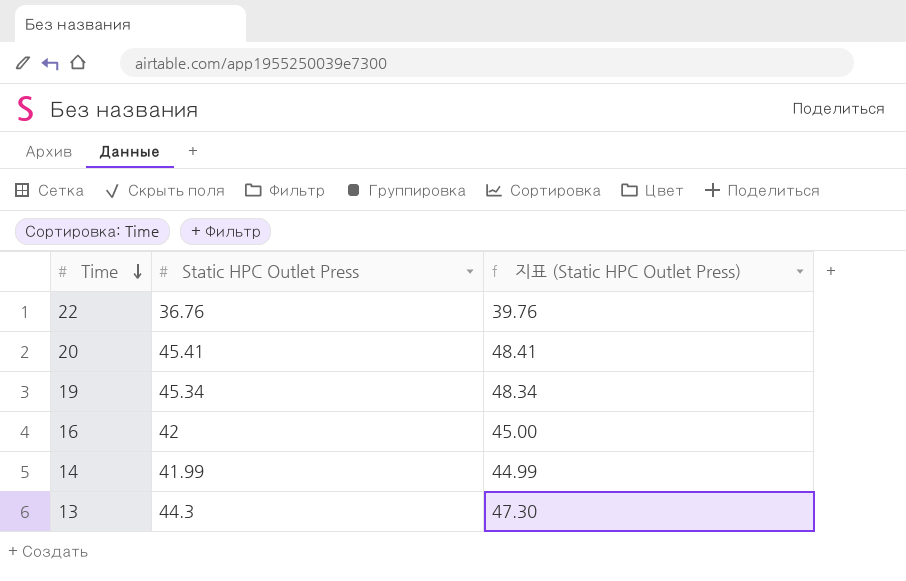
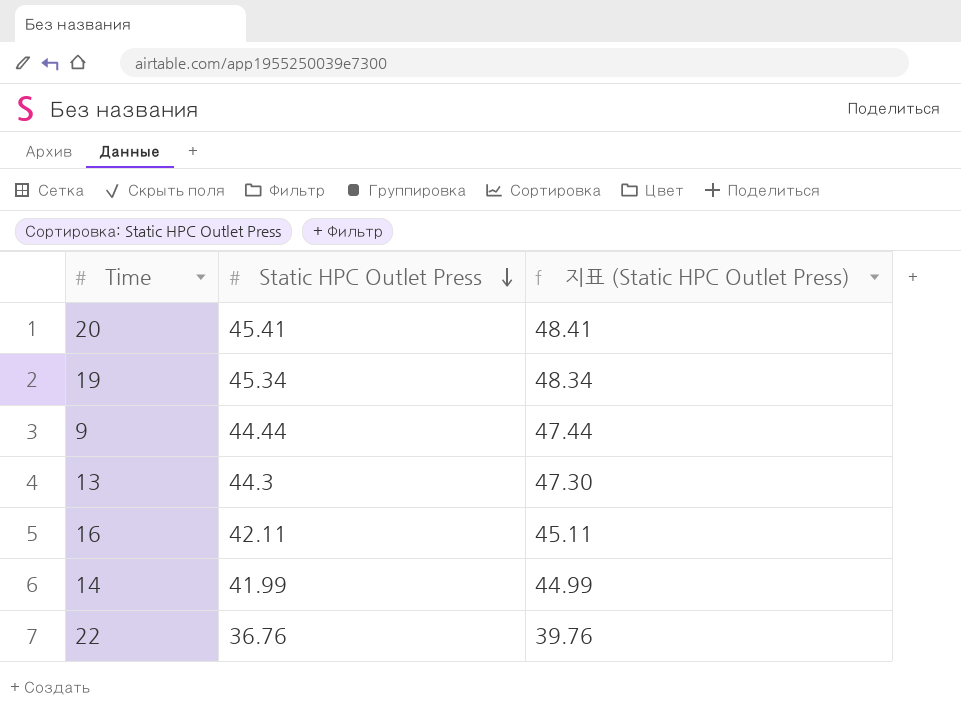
row order: Time descending -> Static HPC Outlet Press descending
row 9: none -> 44.44 | 47.44
16 | Static HPC Outlet Press: 42 -> 42.11
16 | 지표 (Static HPC Outlet Press): 45.00 -> 45.11

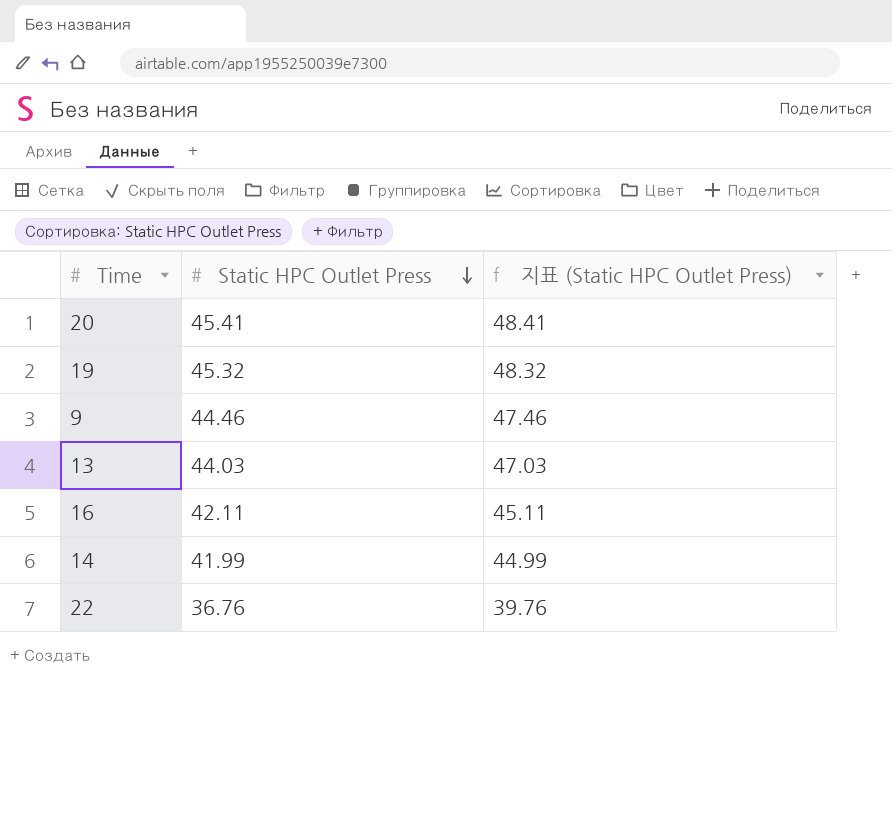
19 | Static HPC Outlet Press: 45.34 -> 45.32
19 | 지표 (Static HPC Outlet Press): 48.34 -> 48.32
9 | Static HPC Outlet Press: 44.44 -> 44.46
9 | 지표 (Static HPC Outlet Press): 47.44 -> 47.46
13 | Static HPC Outlet Press: 44.3 -> 44.03
13 | 지표 (Static HPC Outlet Press): 47.30 -> 47.03

